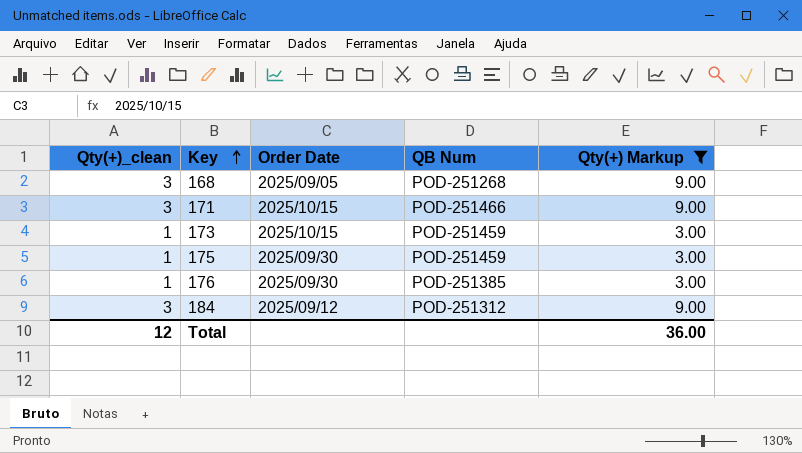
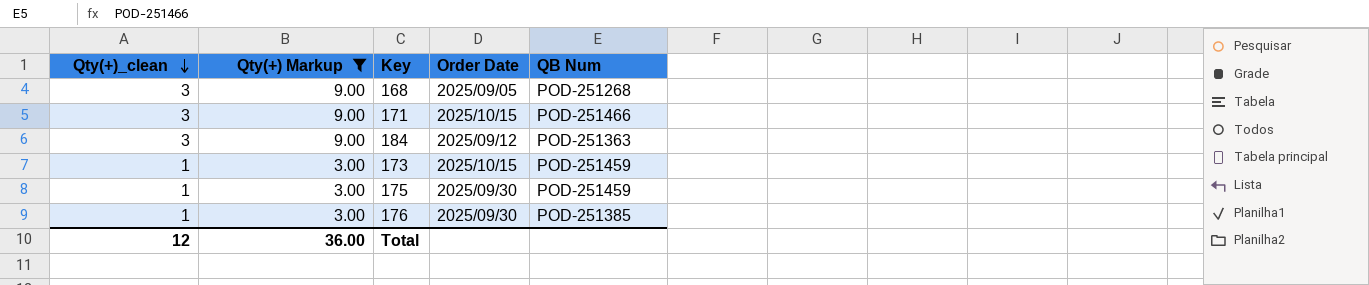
row order: Key ascending -> Qty(+)_clean descending
column Qty(+) Markup | position: 5 -> 2
184 | QB Num: POD-251312 -> POD-251363

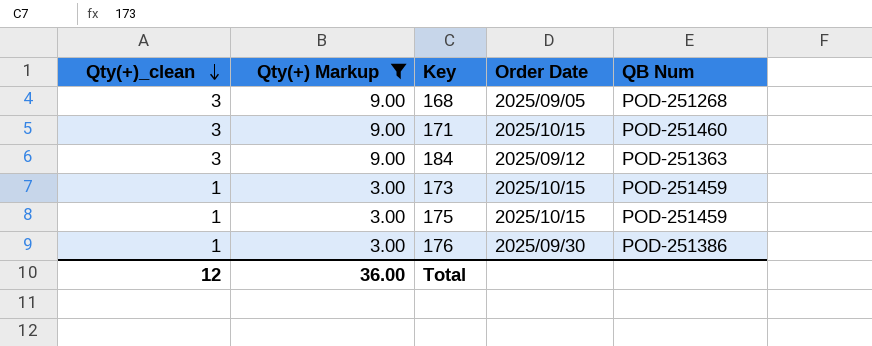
171 | QB Num: POD-251466 -> POD-251460
175 | Order Date: 2025/09/30 -> 2025/10/15
176 | QB Num: POD-251385 -> POD-251386

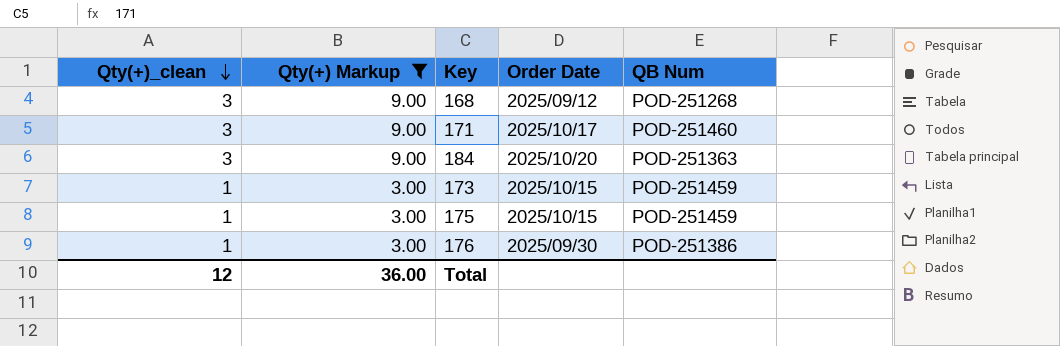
168 | Order Date: 2025/09/05 -> 2025/09/12
171 | Order Date: 2025/10/15 -> 2025/10/17
184 | Order Date: 2025/09/12 -> 2025/10/20

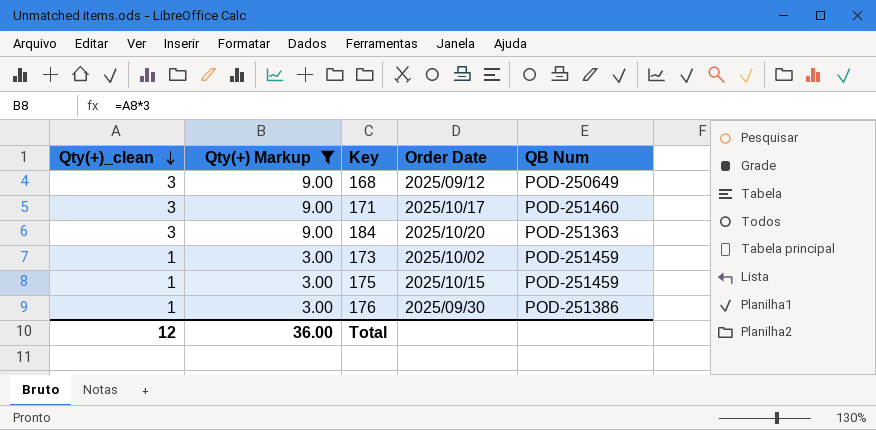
168 | QB Num: POD-251268 -> POD-250649
173 | Order Date: 2025/10/15 -> 2025/10/02

